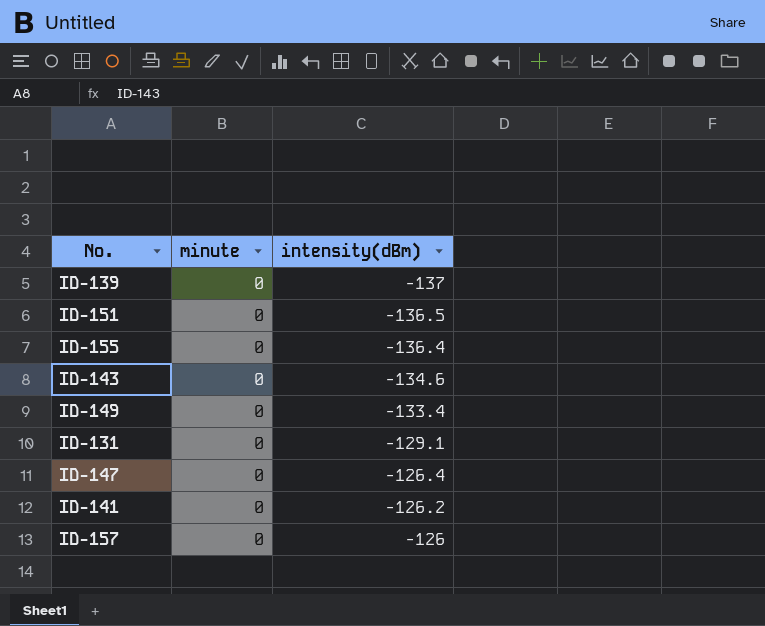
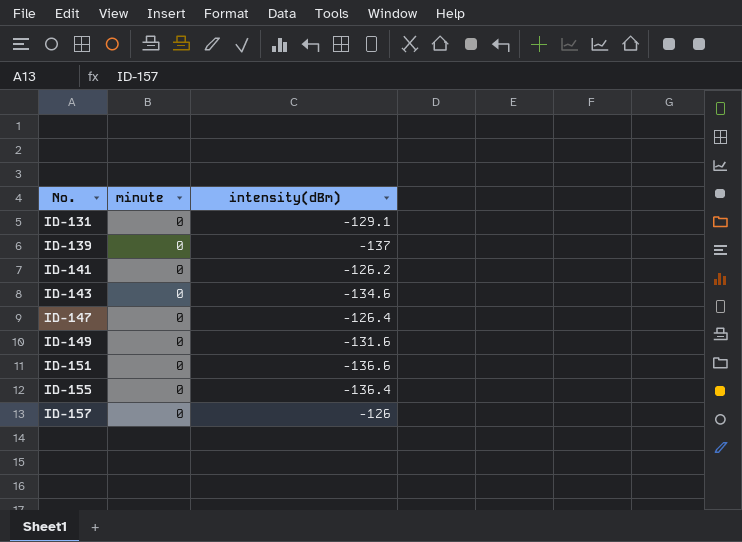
row order: intensity(dBm) ascending -> No. ascending
ID-149 | intensity(dBm): -133.4 -> -131.6
ID-151 | intensity(dBm): -136.5 -> -136.6

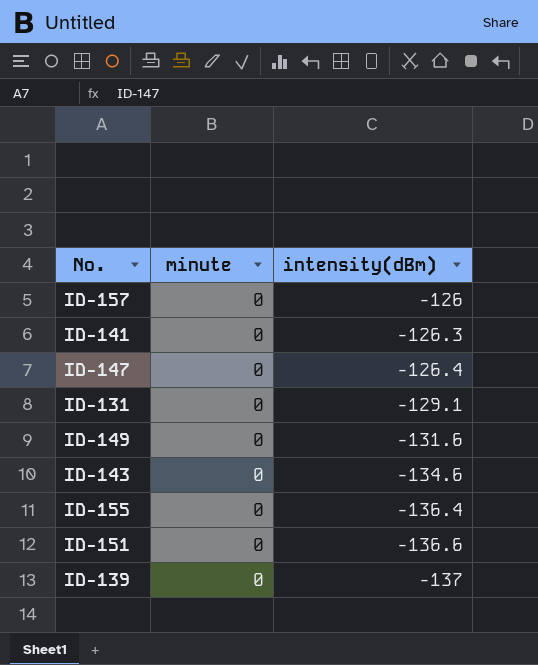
row order: No. ascending -> intensity(dBm) descending
ID-141 | intensity(dBm): -126.2 -> -126.3

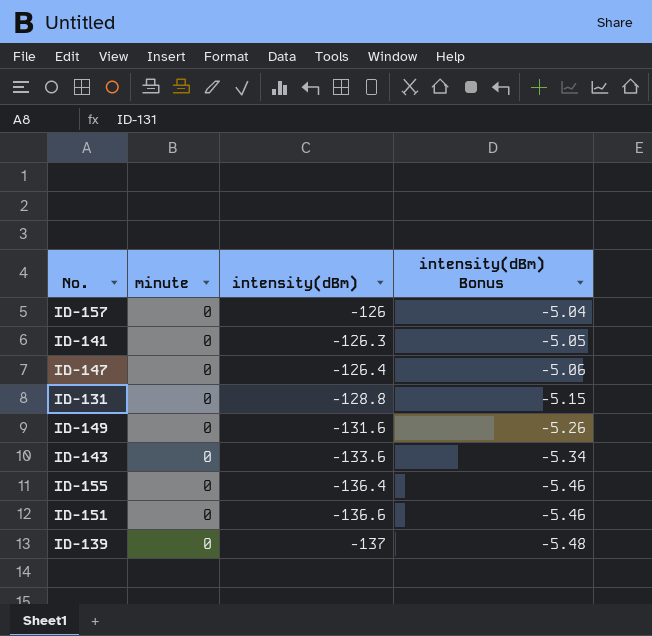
column intensity(dBm) Bonus | formula: none -> [intensity(dBm)] * 0.04
ID-131 | intensity(dBm): -129.1 -> -128.8
ID-143 | intensity(dBm): -134.6 -> -133.6

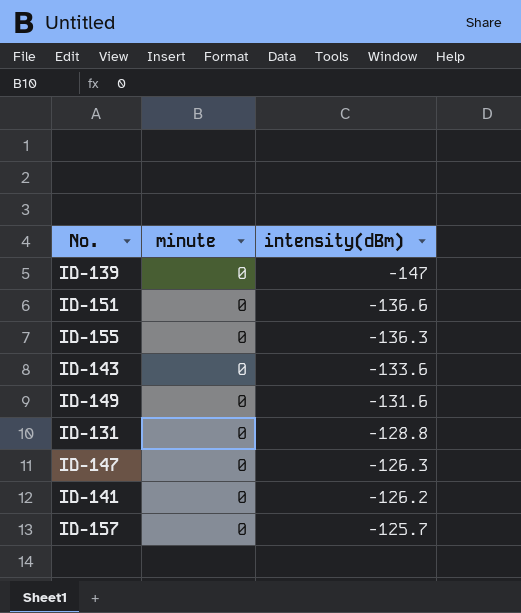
row order: intensity(dBm) descending -> intensity(dBm) ascending
column intensity(dBm) Bonus | formula: [intensity(dBm)] * 0.04 -> none
ID-139 | intensity(dBm): -137 -> -147
ID-155 | intensity(dBm): -136.4 -> -136.3
ID-147 | intensity(dBm): -126.4 -> -126.3
ID-141 | intensity(dBm): -126.3 -> -126.2
ID-157 | intensity(dBm): -126 -> -125.7

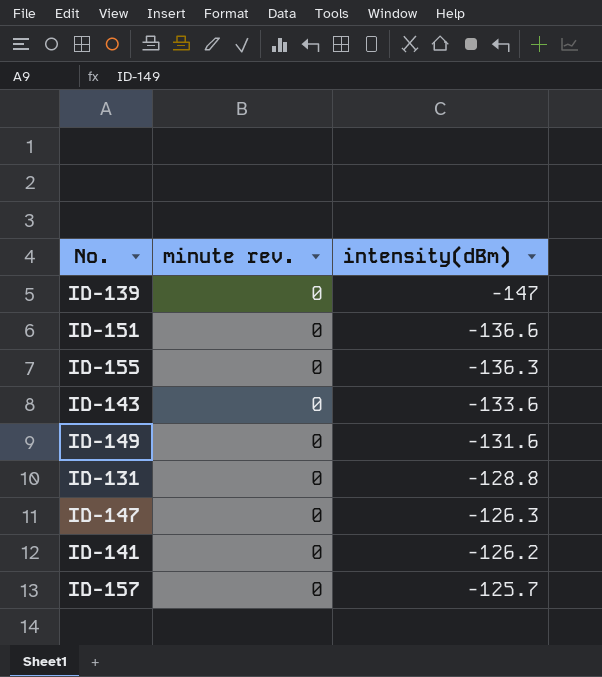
column name: minute -> minute rev.

